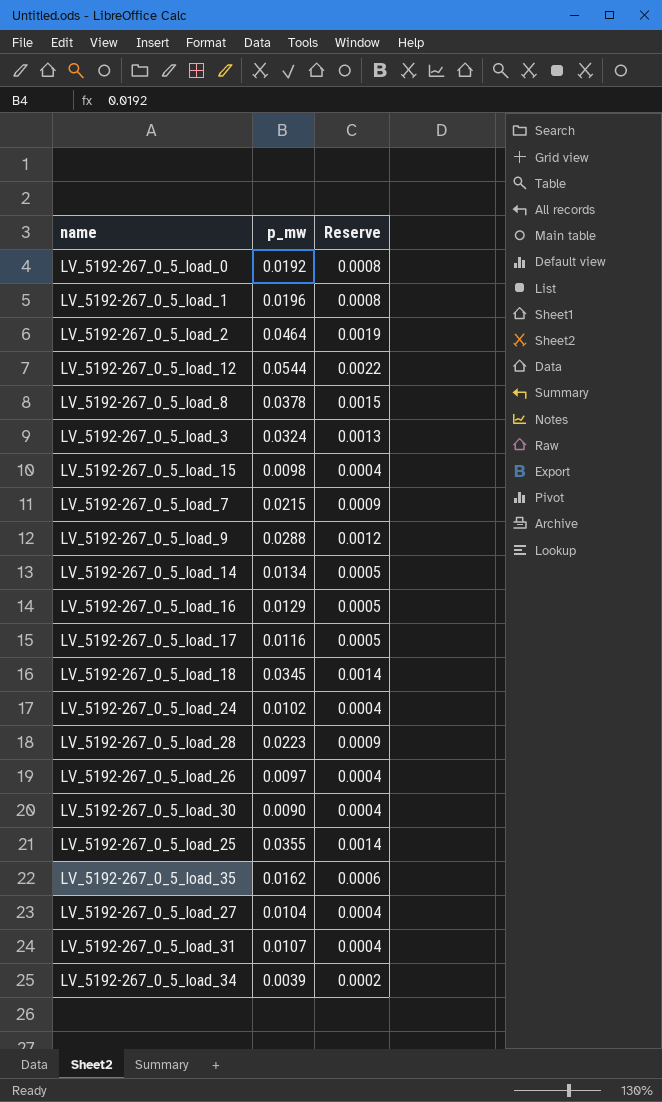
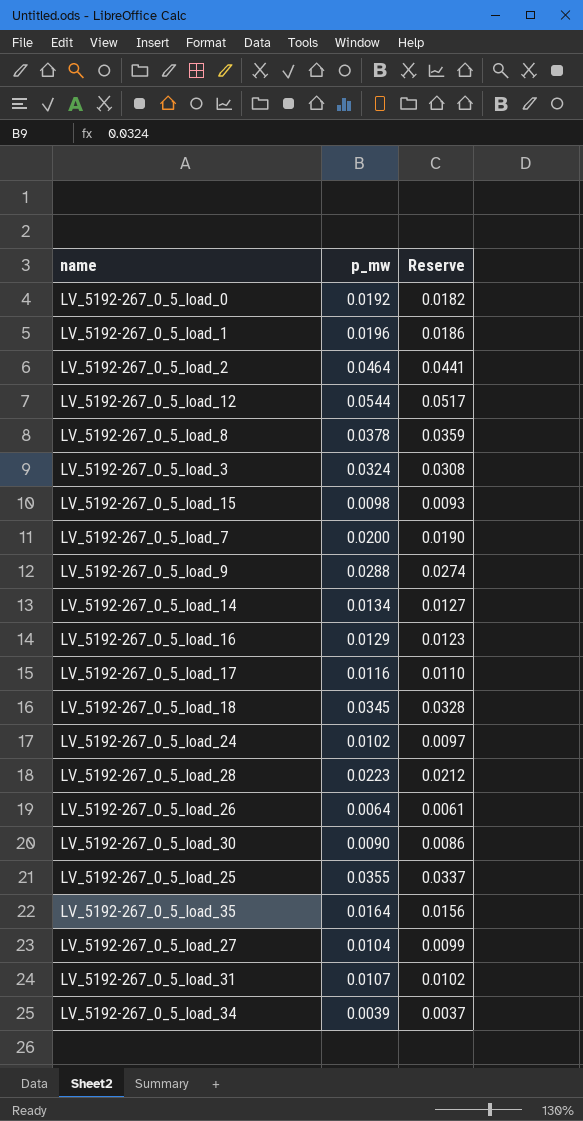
column Reserve | formula: [p_mw] * 0.04 -> [p_mw] * 0.95
LV_5192-267_0_5_load_7 | p_mw: 0.0215 -> 0.0200
LV_5192-267_0_5_load_26 | p_mw: 0.0097 -> 0.0064
LV_5192-267_0_5_load_35 | p_mw: 0.0162 -> 0.0164

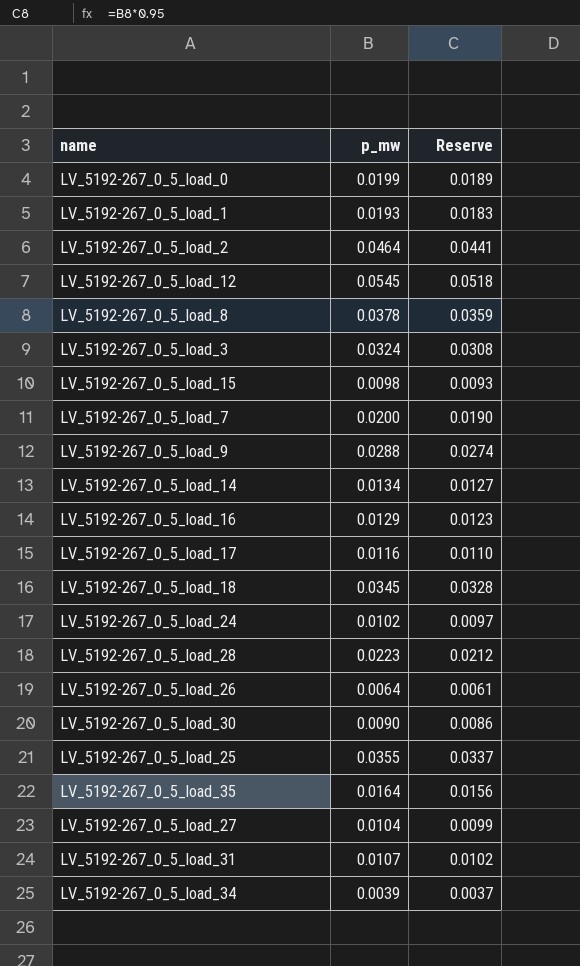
LV_5192-267_0_5_load_0 | p_mw: 0.0192 -> 0.0199
LV_5192-267_0_5_load_0 | Reserve: 0.0182 -> 0.0189
LV_5192-267_0_5_load_1 | p_mw: 0.0196 -> 0.0193
LV_5192-267_0_5_load_1 | Reserve: 0.0186 -> 0.0183
LV_5192-267_0_5_load_12 | p_mw: 0.0544 -> 0.0545
LV_5192-267_0_5_load_12 | Reserve: 0.0517 -> 0.0518

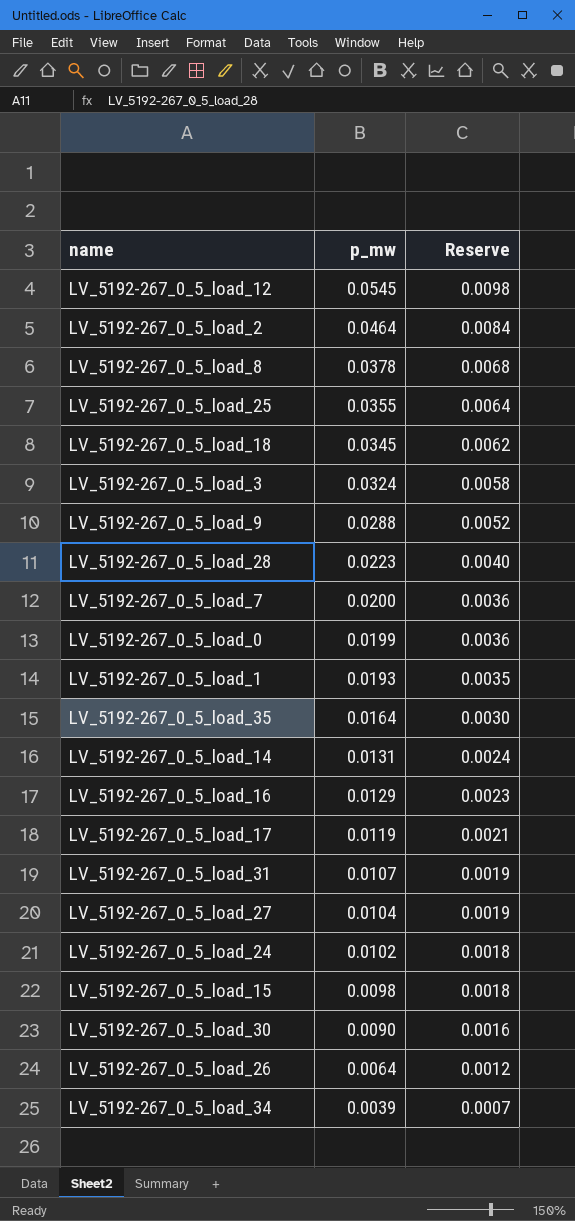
row order: none -> p_mw descending
column Reserve | formula: [p_mw] * 0.95 -> [p_mw] * 0.18
LV_5192-267_0_5_load_14 | p_mw: 0.0134 -> 0.0131
LV_5192-267_0_5_load_17 | p_mw: 0.0116 -> 0.0119

